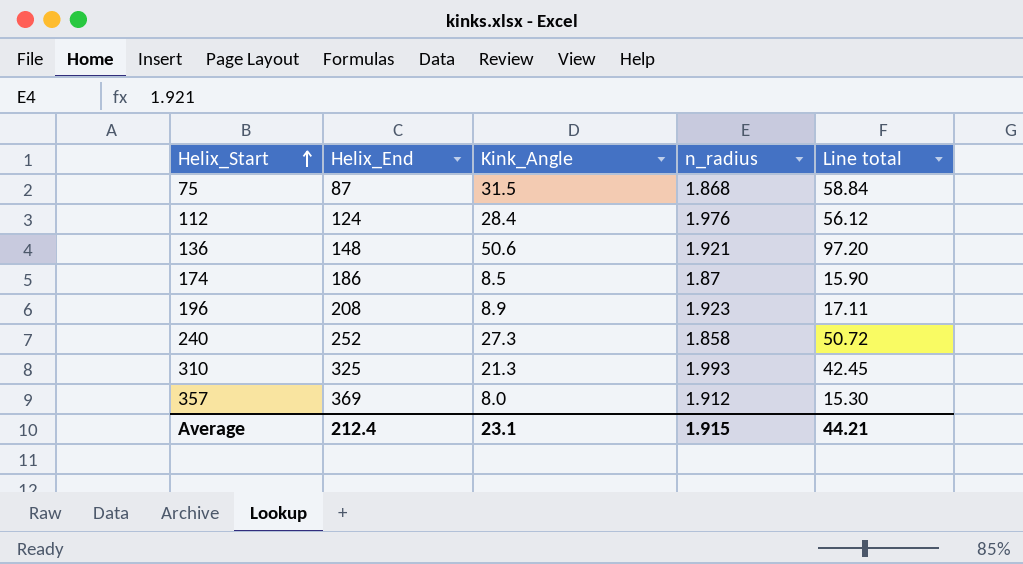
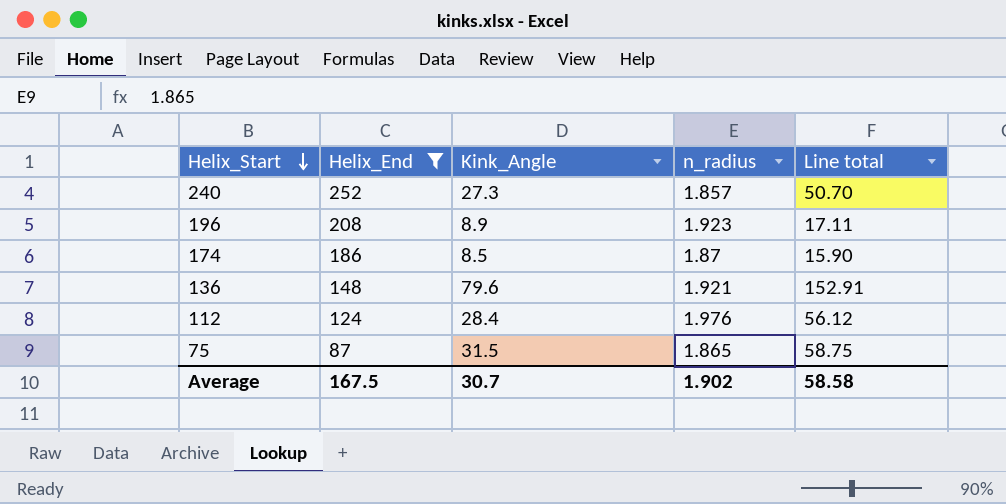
filter: none -> Helix_End <= 252
row order: Helix_Start ascending -> Helix_Start descending
240 | n_radius: 1.858 -> 1.857
240 | Line total: 50.72 -> 50.70
136 | Kink_Angle: 50.6 -> 79.6
136 | Line total: 97.20 -> 152.91
75 | n_radius: 1.868 -> 1.865
75 | Line total: 58.84 -> 58.75
Average | Helix_End: 212.4 -> 167.5
Average | Kink_Angle: 23.1 -> 30.7
Average | n_radius: 1.915 -> 1.902
Average | Line total: 44.21 -> 58.58

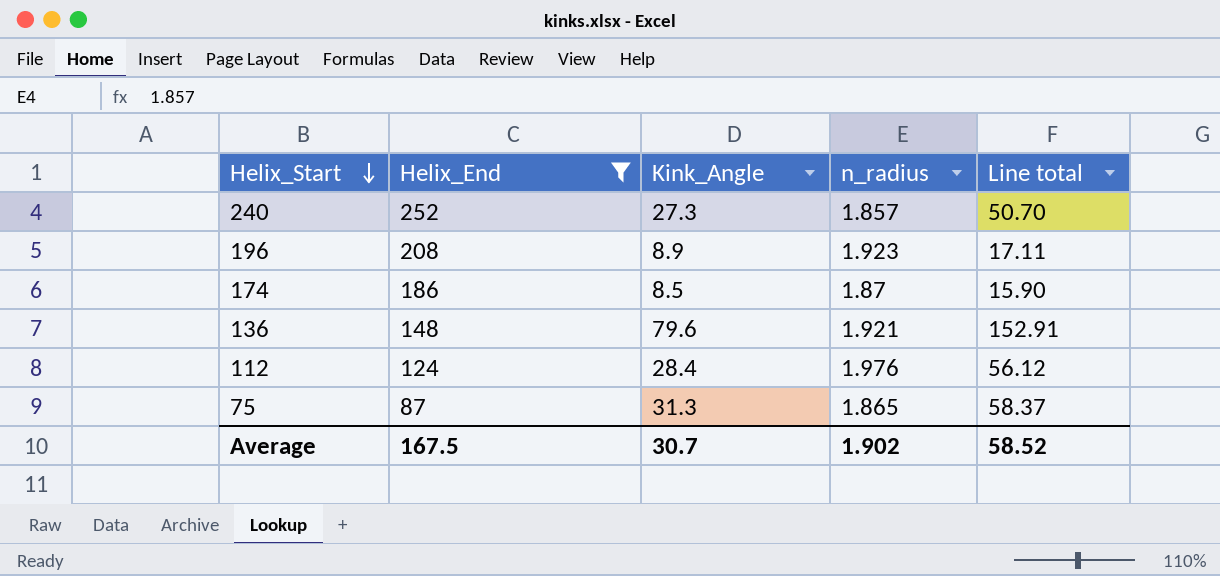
75 | Kink_Angle: 31.5 -> 31.3
75 | Line total: 58.75 -> 58.37
Average | Line total: 58.58 -> 58.52

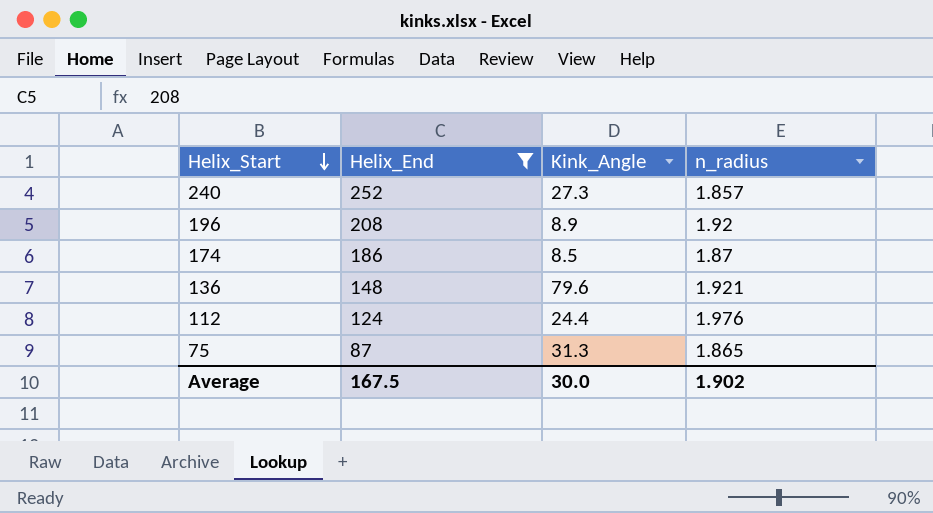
column Line total | formula: [Kink_Angle] * [n_radius] -> none
196 | n_radius: 1.923 -> 1.92
112 | Kink_Angle: 28.4 -> 24.4
Average | Kink_Angle: 30.7 -> 30.0

